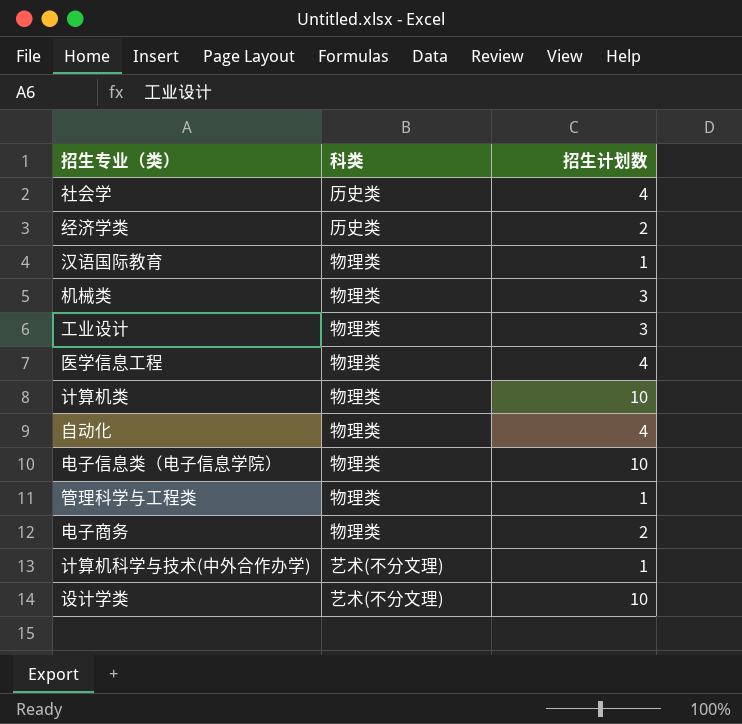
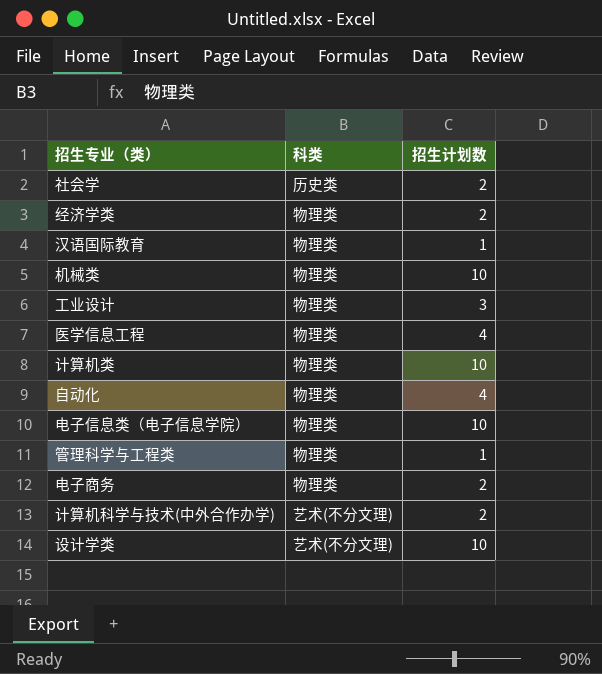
社会学 | 招生计划数: 4 -> 2
经济学类 | 科类: 历史类 -> 物理类
机械类 | 招生计划数: 3 -> 10
计算机科学与技术(中外合作办学) | 招生计划数: 1 -> 2

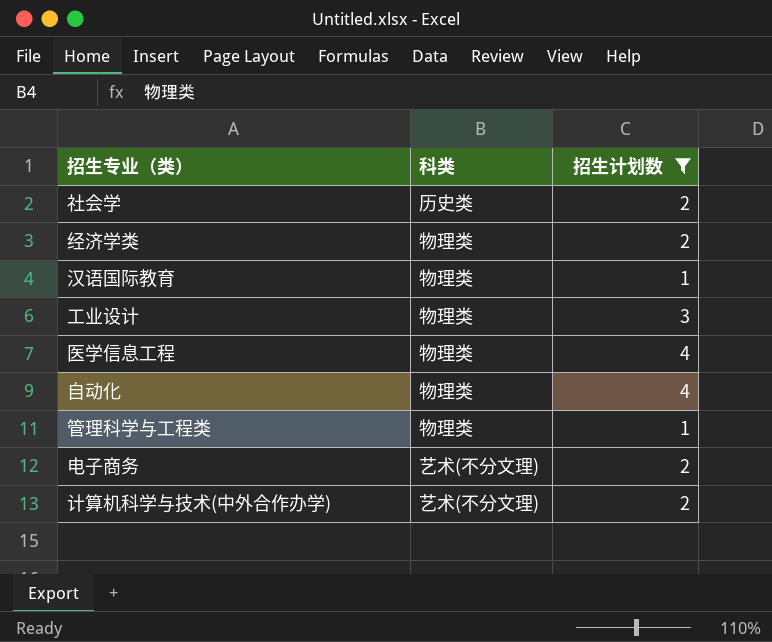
filter: none -> 招生计划数 != 10
电子商务 | 科类: 物理类 -> 艺术(不分文理)

